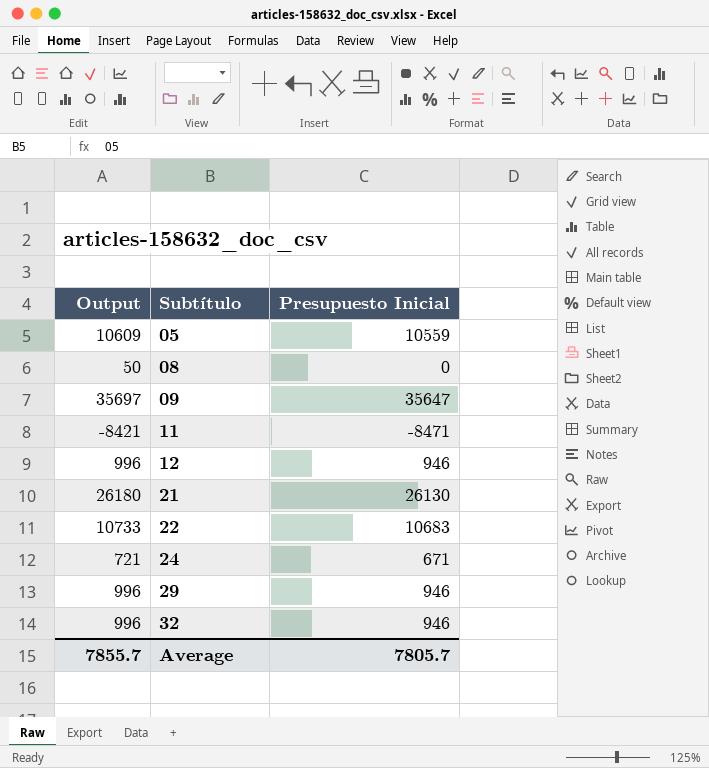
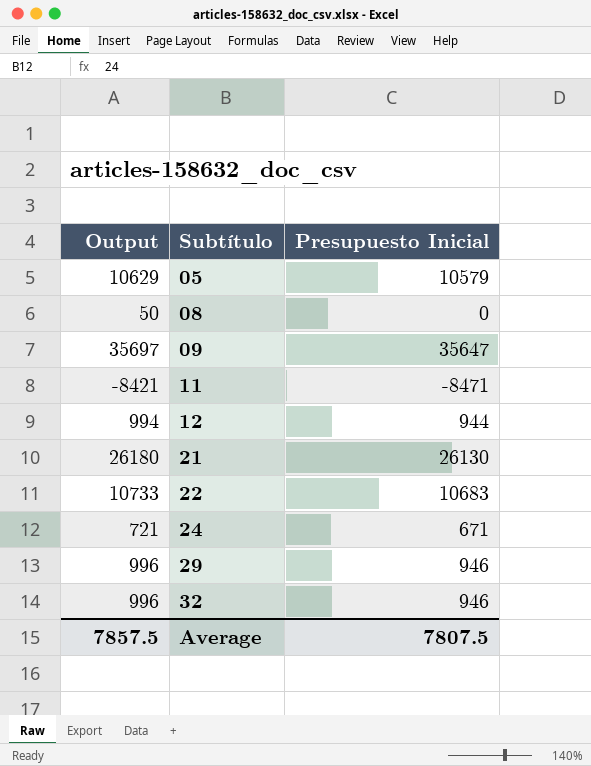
05 | Output: 10609 -> 10629
05 | Presupuesto Inicial: 10559 -> 10579
12 | Output: 996 -> 994
12 | Presupuesto Inicial: 946 -> 944
Average | Output: 7855.7 -> 7857.5
Average | Presupuesto Inicial: 7805.7 -> 7807.5

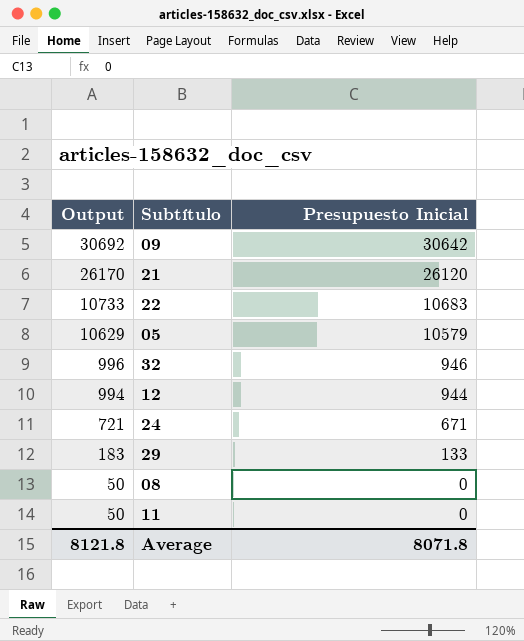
row order: Subtítulo ascending -> Output descending
09 | Output: 35697 -> 30692
09 | Presupuesto Inicial: 35647 -> 30642
21 | Output: 26180 -> 26170
21 | Presupuesto Inicial: 26130 -> 26120
29 | Output: 996 -> 183
29 | Presupuesto Inicial: 946 -> 133
11 | Output: -8421 -> 50
11 | Presupuesto Inicial: -8471 -> 0
Average | Output: 7857.5 -> 8121.8
Average | Presupuesto Inicial: 7807.5 -> 8071.8

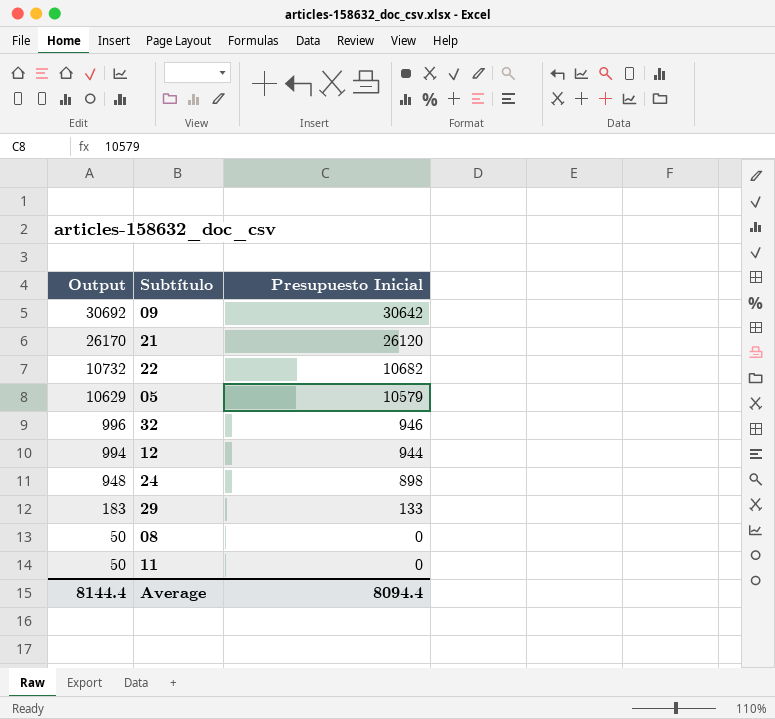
22 | Output: 10733 -> 10732
22 | Presupuesto Inicial: 10683 -> 10682
24 | Output: 721 -> 948
24 | Presupuesto Inicial: 671 -> 898
Average | Output: 8121.8 -> 8144.4
Average | Presupuesto Inicial: 8071.8 -> 8094.4

